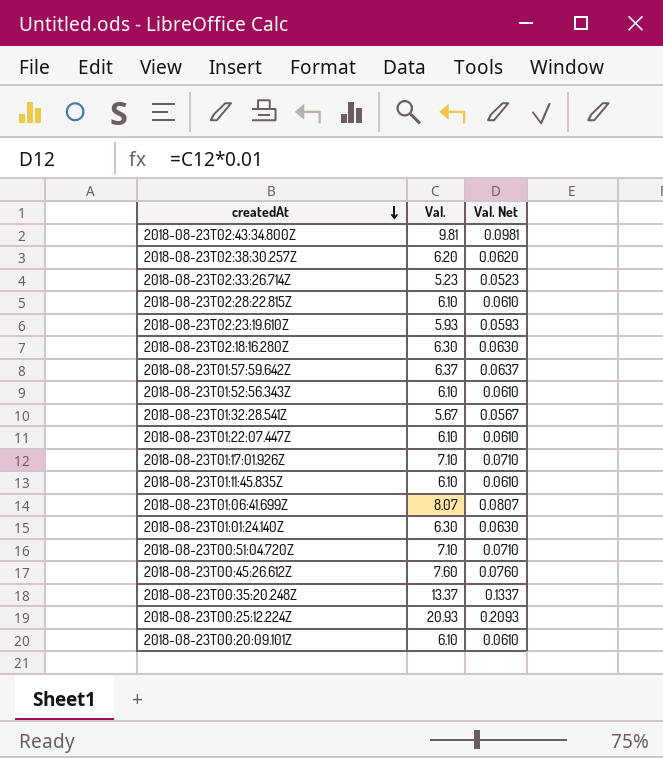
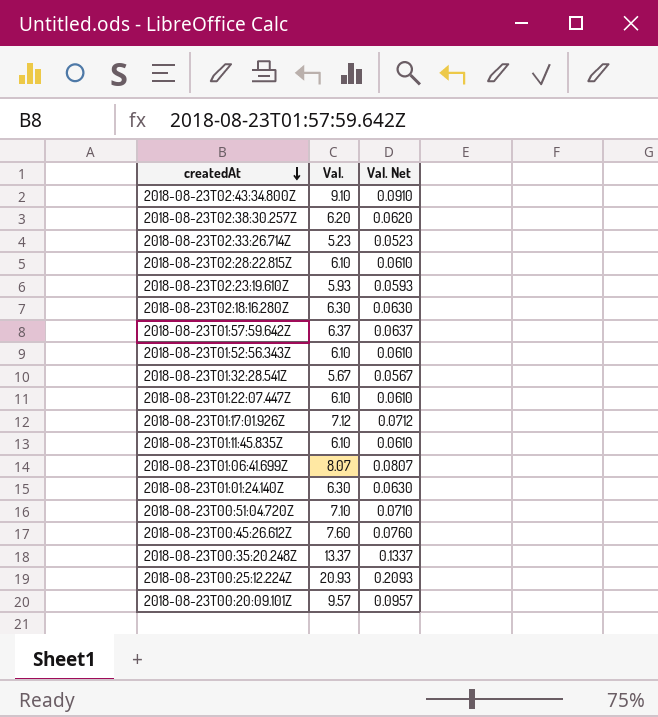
2018-08-23T02:43:34.800Z | Val.: 9.81 -> 9.10
2018-08-23T02:43:34.800Z | Val. Net: 0.0981 -> 0.0910
2018-08-23T01:17:01.926Z | Val.: 7.10 -> 7.12
2018-08-23T01:17:01.926Z | Val. Net: 0.0710 -> 0.0712
2018-08-23T00:20:09.101Z | Val.: 6.10 -> 9.57
2018-08-23T00:20:09.101Z | Val. Net: 0.0610 -> 0.0957

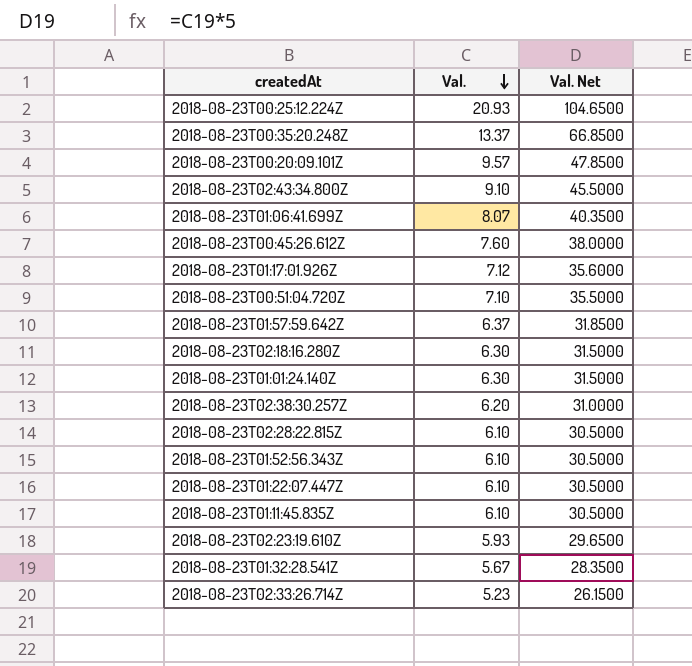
row order: createdAt descending -> Val. descending
column Val. Net | formula: [Val.] * 0.01 -> [Val.] * 5

